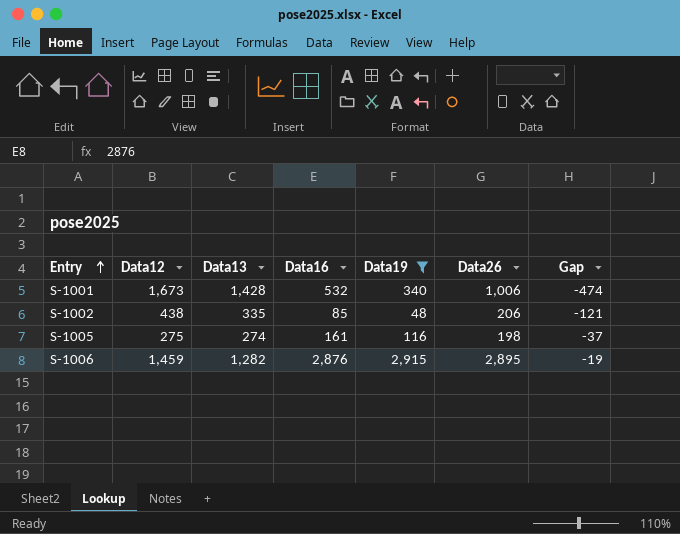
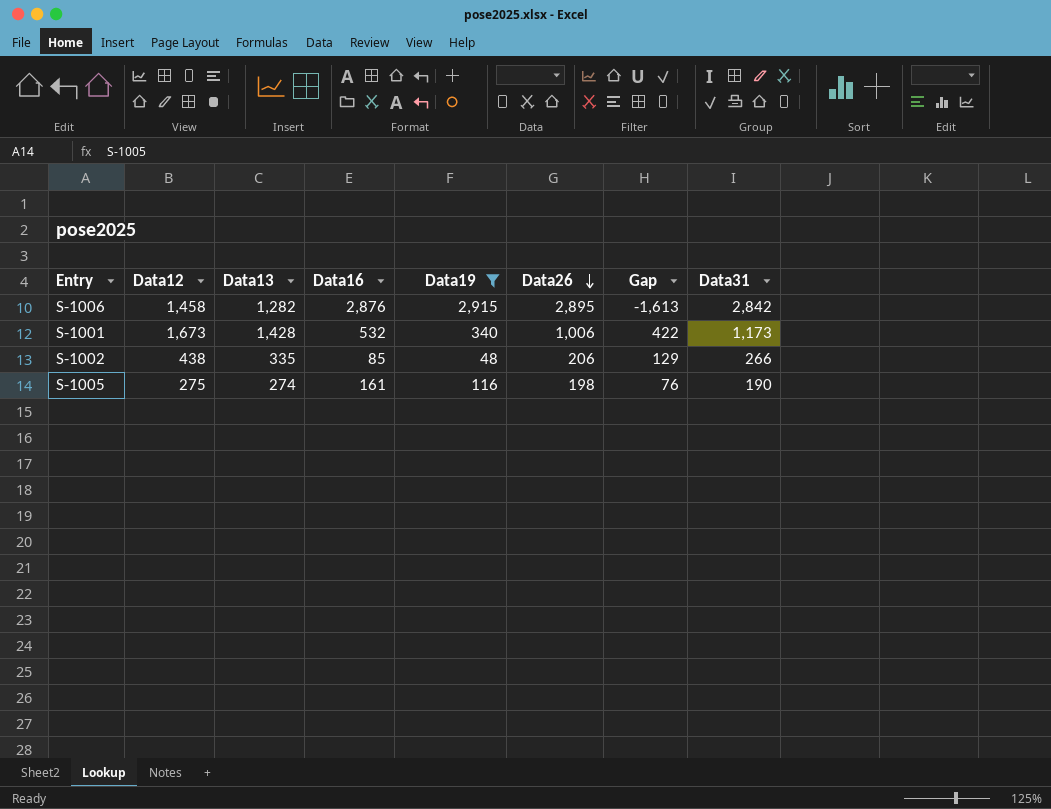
row order: Entry ascending -> Data26 descending
column Gap | formula: [Data16] - [Data26] -> [Data13] - [Data26]
column Data31 | position: none -> 8
S-1006 | Data12: 1,459 -> 1,458

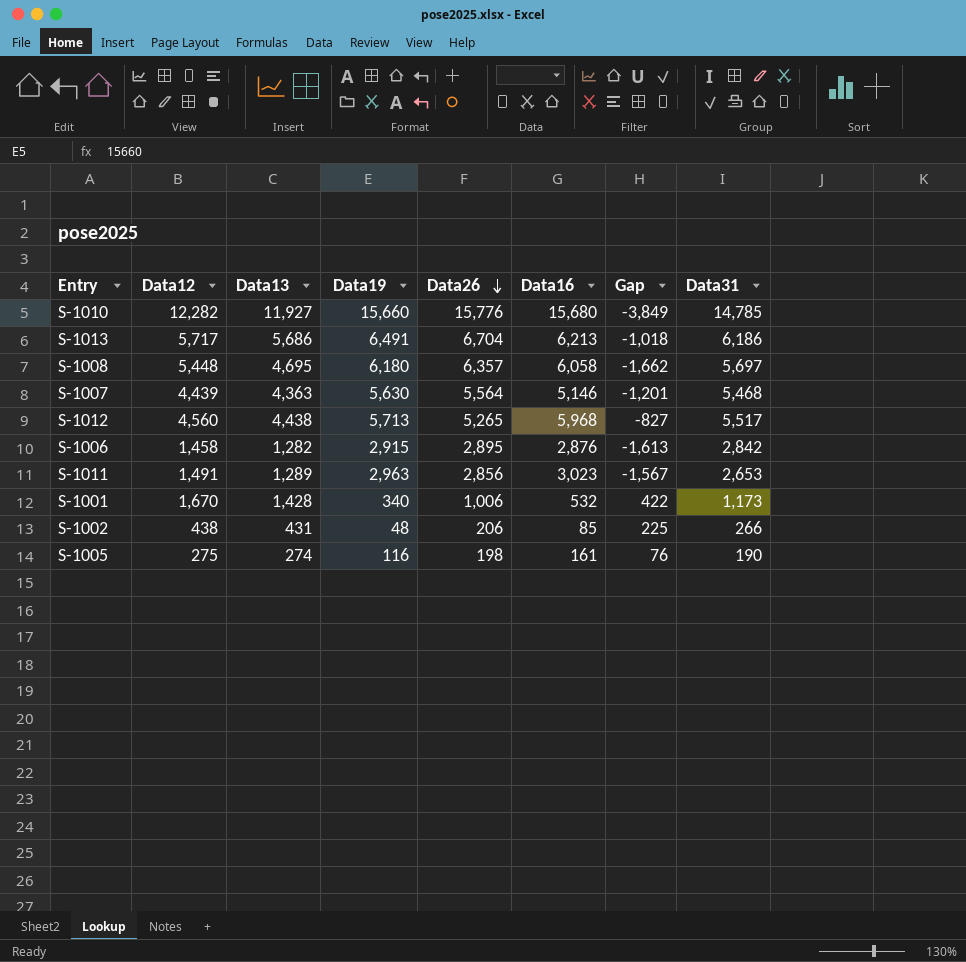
filter: Data19 <= 2,915 -> none
column Data16 | position: 4 -> 6
S-1001 | Data12: 1,673 -> 1,670
S-1002 | Data13: 335 -> 431
S-1002 | Gap: 129 -> 225

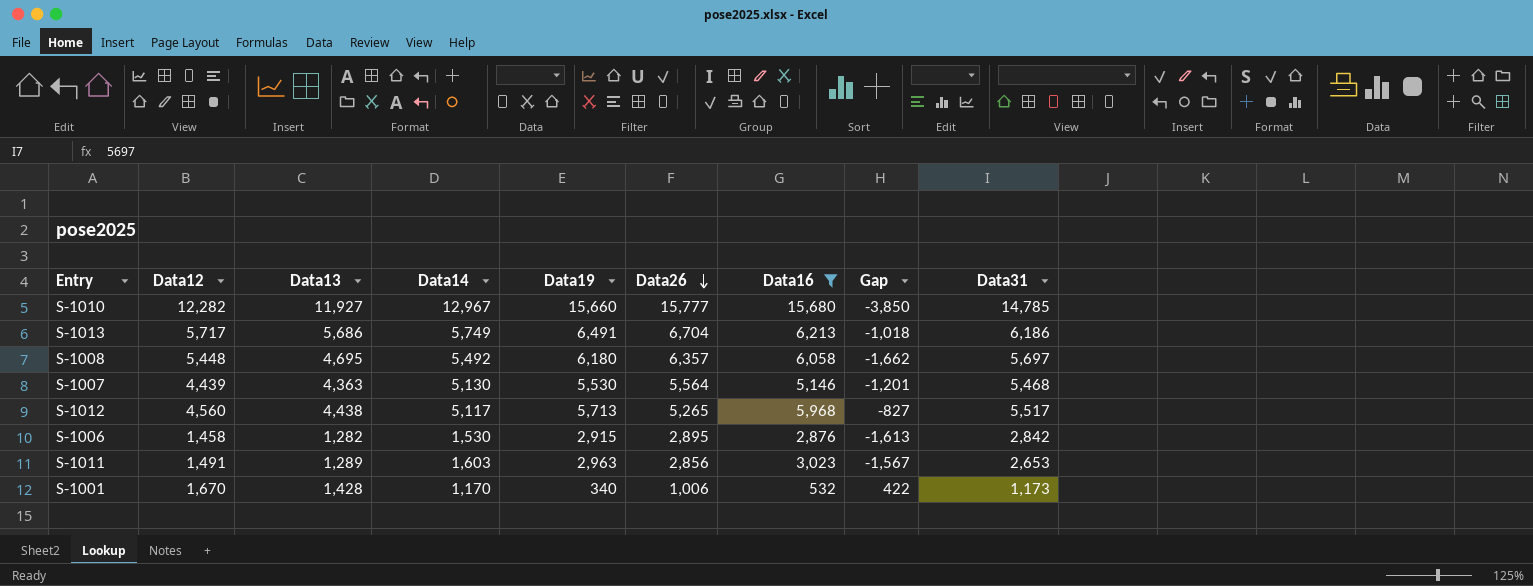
filter: none -> Data16 >= 532
column Data14 | position: none -> 4
S-1010 | Data26: 15,776 -> 15,777
S-1010 | Gap: -3,849 -> -3,850
S-1007 | Data19: 5,630 -> 5,530

